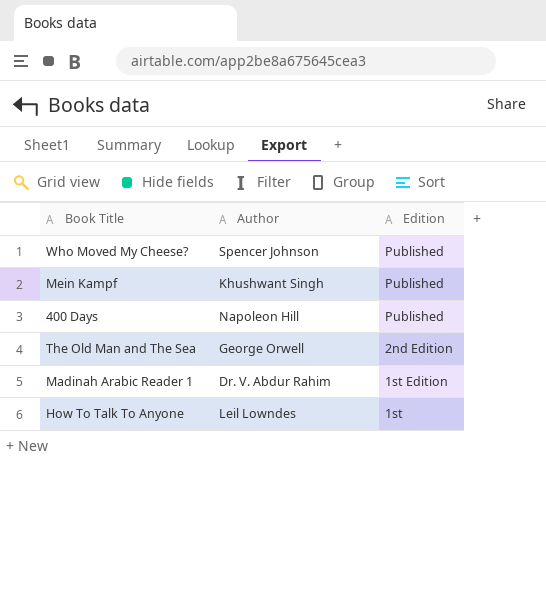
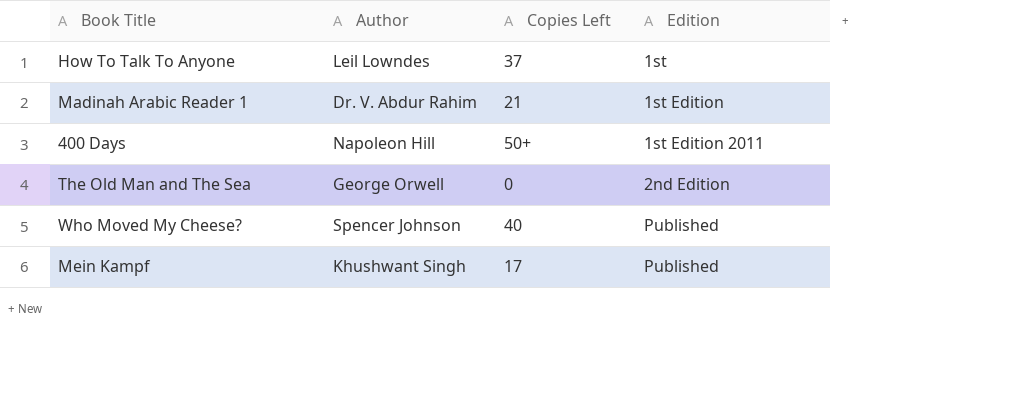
row order: Edition descending -> Edition ascending
column Copies Left | position: none -> 3
400 Days | Edition: Published -> 1st Edition 2011

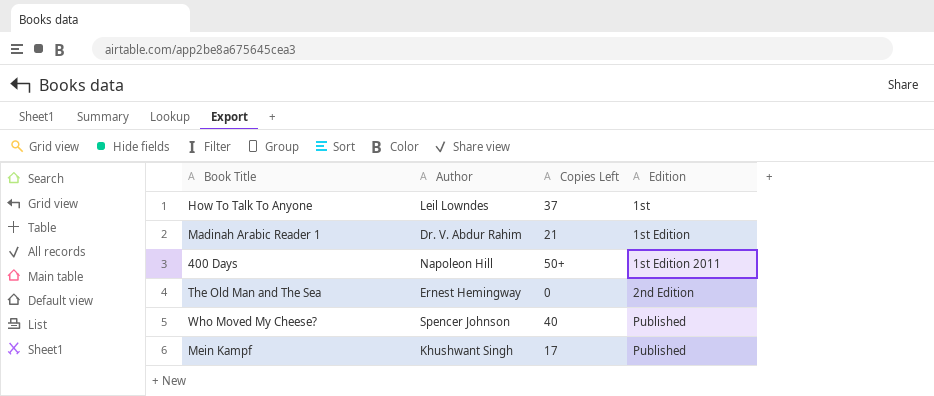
The Old Man and The Sea | Author: George Orwell -> Ernest Hemingway

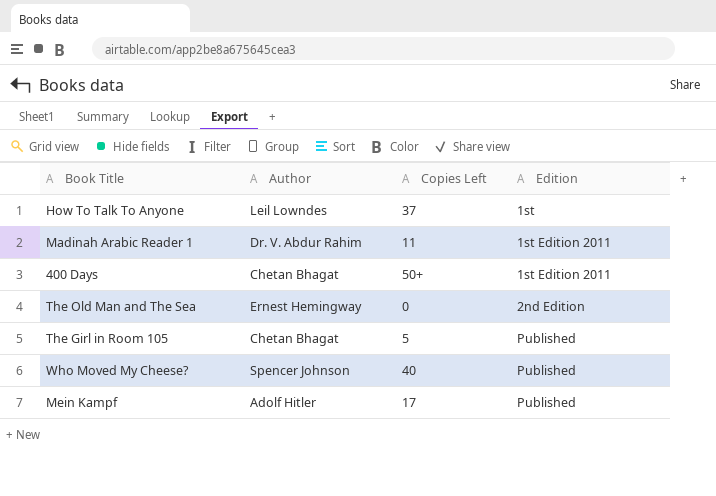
Madinah Arabic Reader 1 | Copies Left: 21 -> 11
Madinah Arabic Reader 1 | Edition: 1st Edition -> 1st Edition 2011
400 Days | Author: Napoleon Hill -> Chetan Bhagat
row The Girl in Room 105: none -> Chetan Bhagat | 5 | Published
Mein Kampf | Author: Khushwant Singh -> Adolf Hitler

